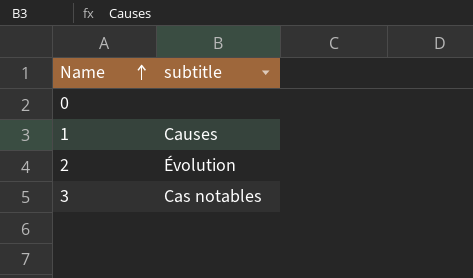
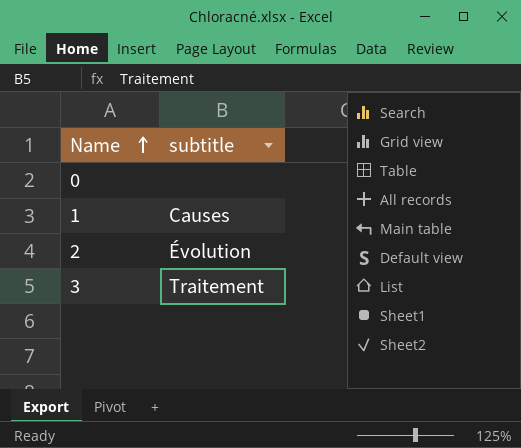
3 | subtitle: Cas notables -> Traitement

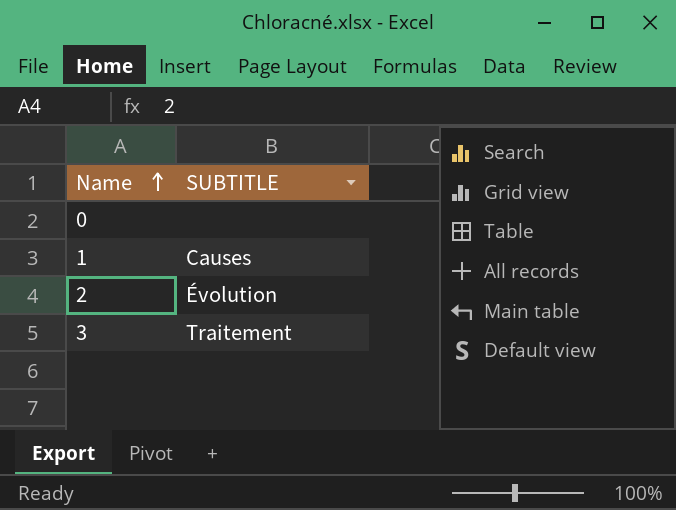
column name: subtitle -> SUBTITLE

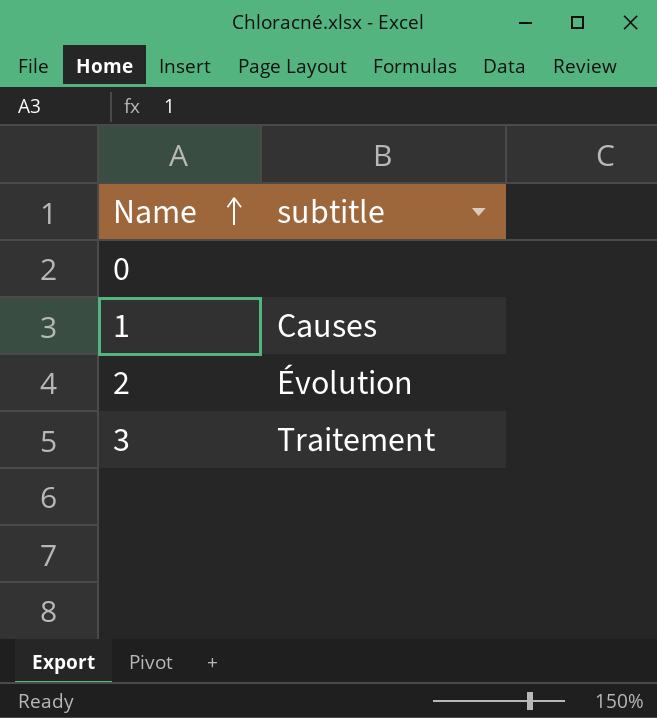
column name: SUBTITLE -> subtitle

